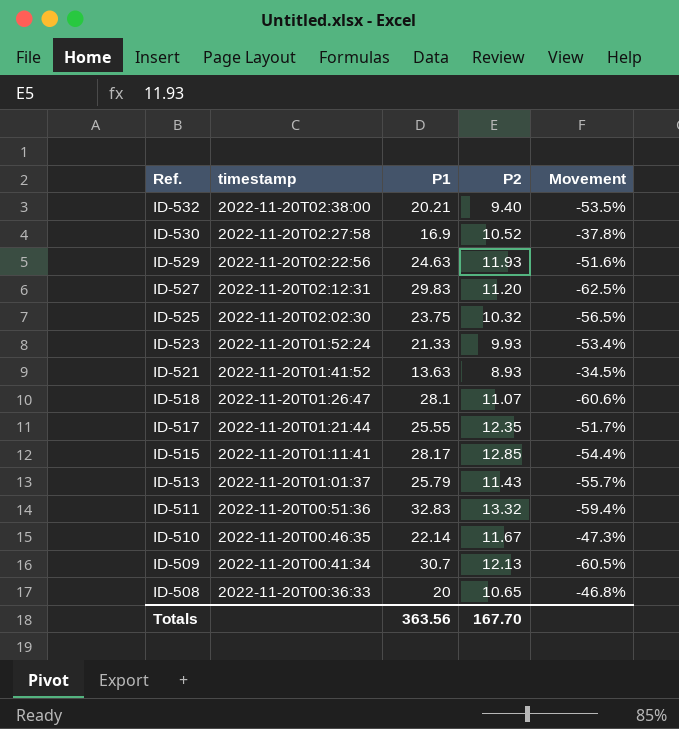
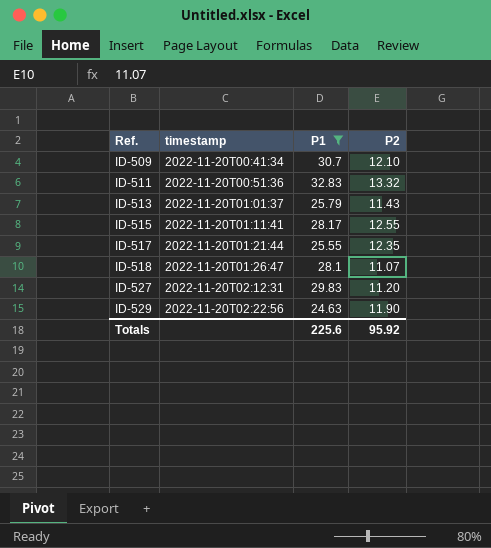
filter: none -> P1 >= 24.63
row order: Ref. descending -> Ref. ascending
column Movement | formula: ([P2] - [P1]) / [P1] -> none
ID-509 | P2: 12.13 -> 12.10
ID-515 | P2: 12.85 -> 12.55
ID-529 | P2: 11.93 -> 11.90
Totals | P1: 363.56 -> 225.6
Totals | P2: 167.70 -> 95.92

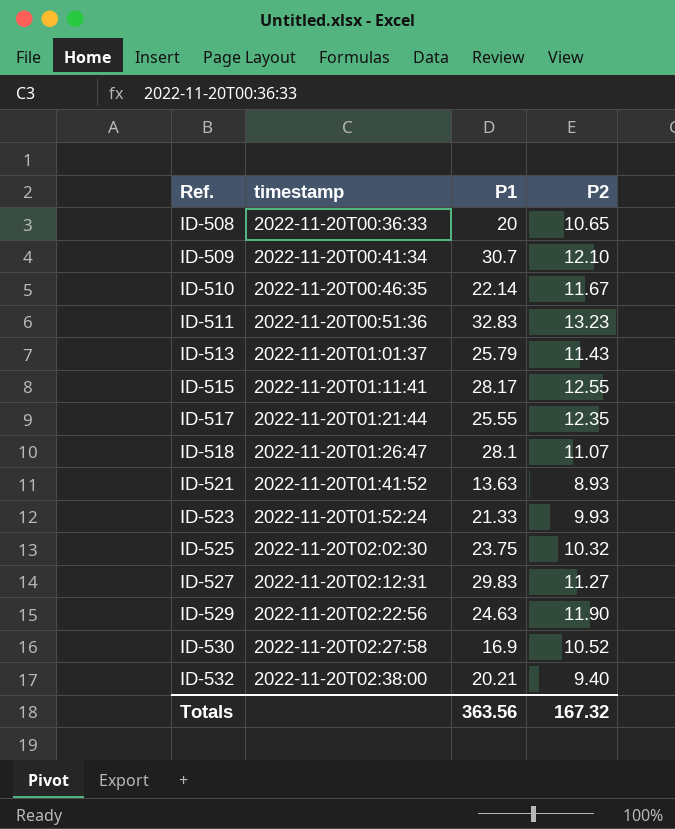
filter: P1 >= 24.63 -> none
ID-511 | P2: 13.32 -> 13.23
ID-527 | P2: 11.20 -> 11.27
Totals | P1: 225.6 -> 363.56
Totals | P2: 95.92 -> 167.32

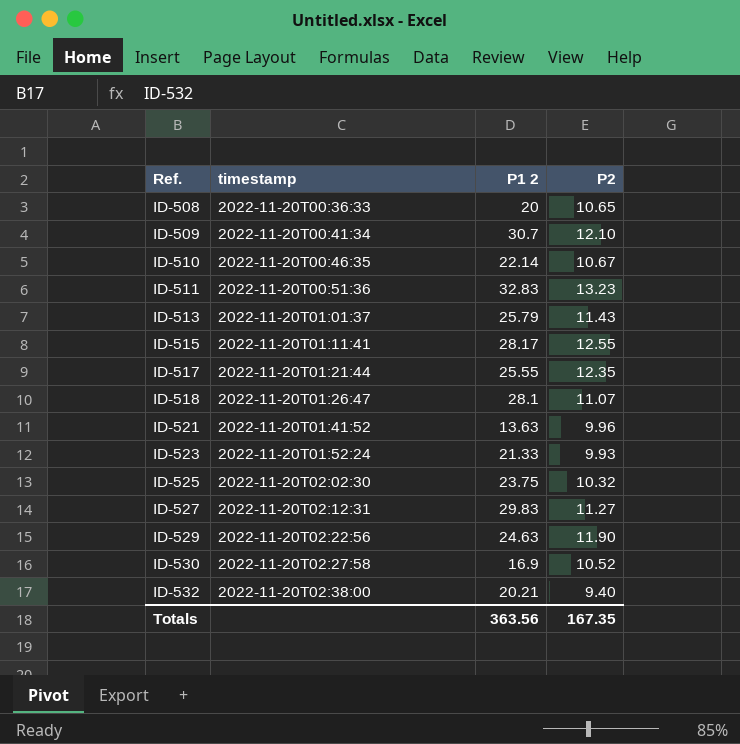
column name: P1 -> P1 2
ID-510 | P2: 11.67 -> 10.67
ID-521 | P2: 8.93 -> 9.96
Totals | P2: 167.32 -> 167.35

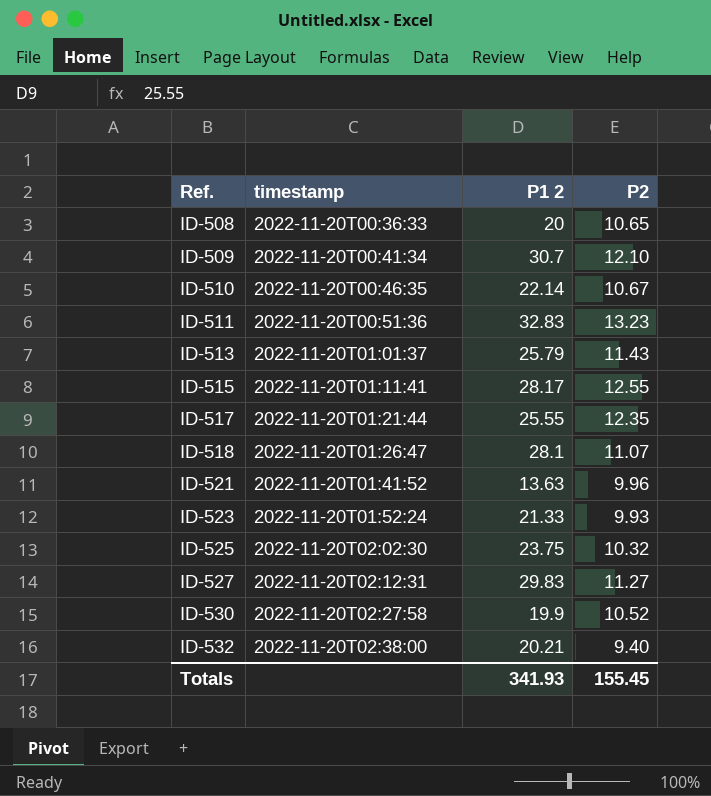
row ID-529: 2022-11-20T02:22:56 | 24.63 | 11.90 -> none
ID-530 | P1 2: 16.9 -> 19.9
Totals | P1 2: 363.56 -> 341.93
Totals | P2: 167.35 -> 155.45

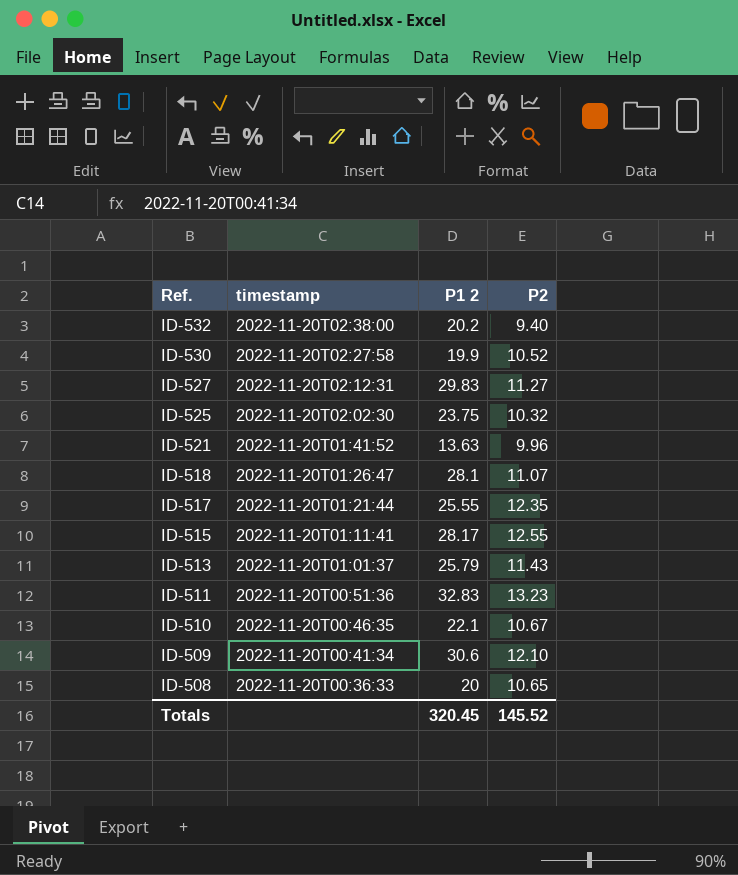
row order: Ref. ascending -> Ref. descending
row ID-523: 2022-11-20T01:52:24 | 21.33 | 9.93 -> none
ID-532 | P1 2: 20.21 -> 20.2
ID-510 | P1 2: 22.14 -> 22.1
ID-509 | P1 2: 30.7 -> 30.6
Totals | P1 2: 341.93 -> 320.45
Totals | P2: 155.45 -> 145.52

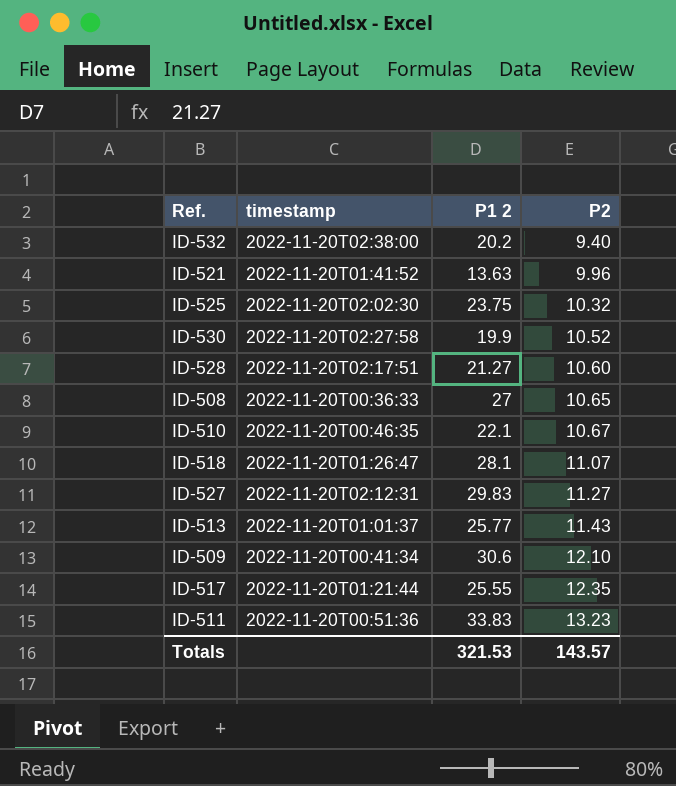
row order: Ref. descending -> P2 ascending
row ID-515: 2022-11-20T01:11:41 | 28.17 | 12.55 -> none
row ID-528: none -> 2022-11-20T02:17:51 | 21.27 | 10.60
ID-508 | P1 2: 20 -> 27
ID-513 | P1 2: 25.79 -> 25.77
ID-511 | P1 2: 32.83 -> 33.83
Totals | P1 2: 320.45 -> 321.53
Totals | P2: 145.52 -> 143.57

